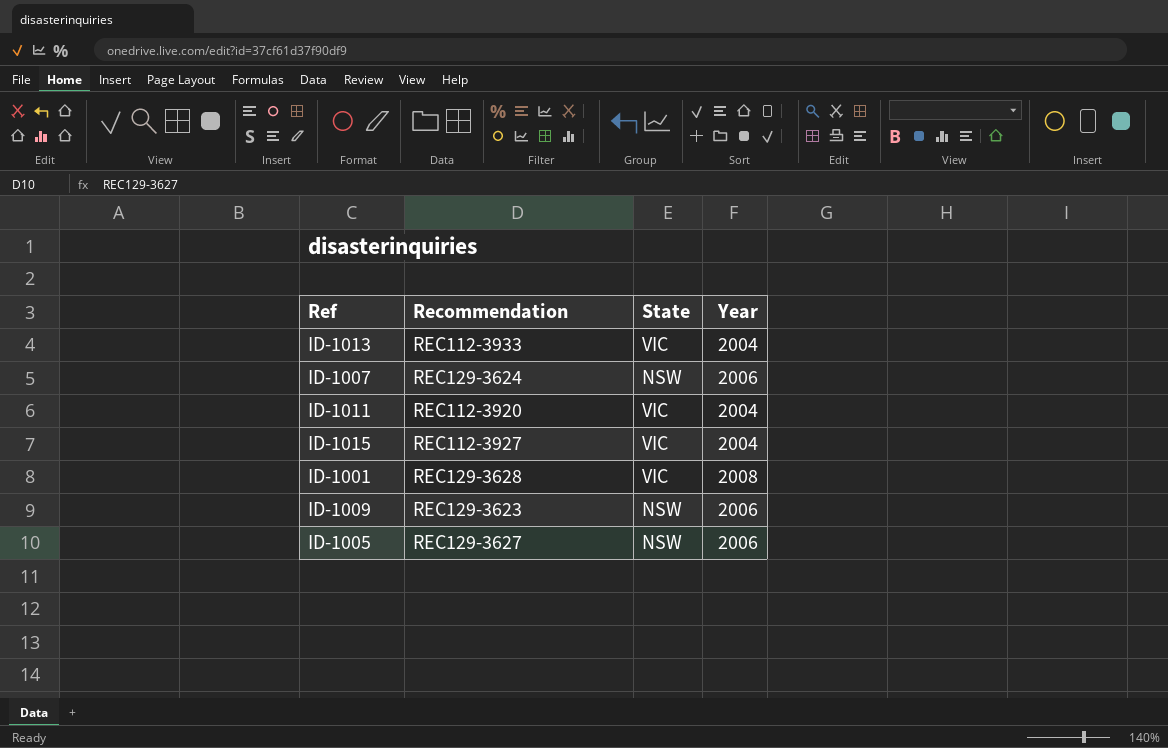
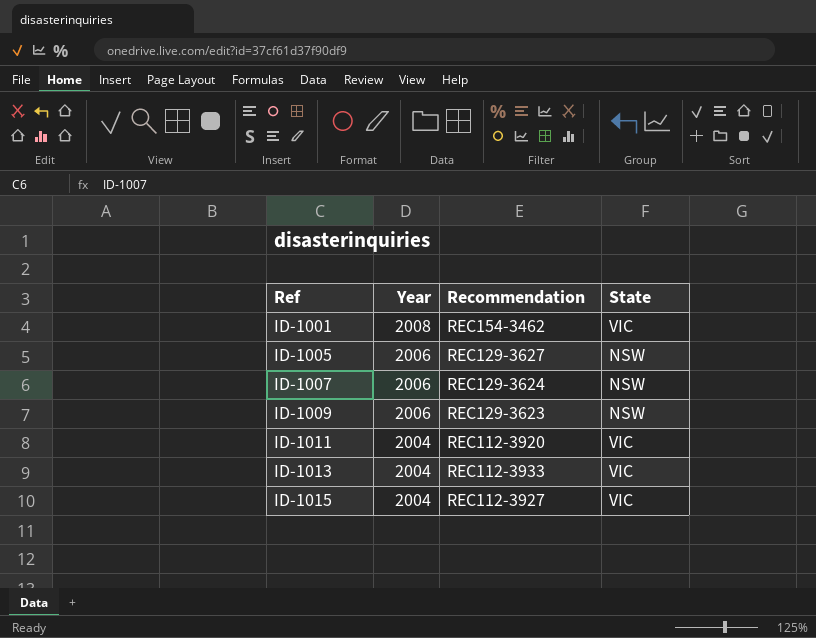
row order: none -> Ref ascending
column Year | position: 4 -> 2
ID-1001 | Recommendation: REC129-3628 -> REC154-3462

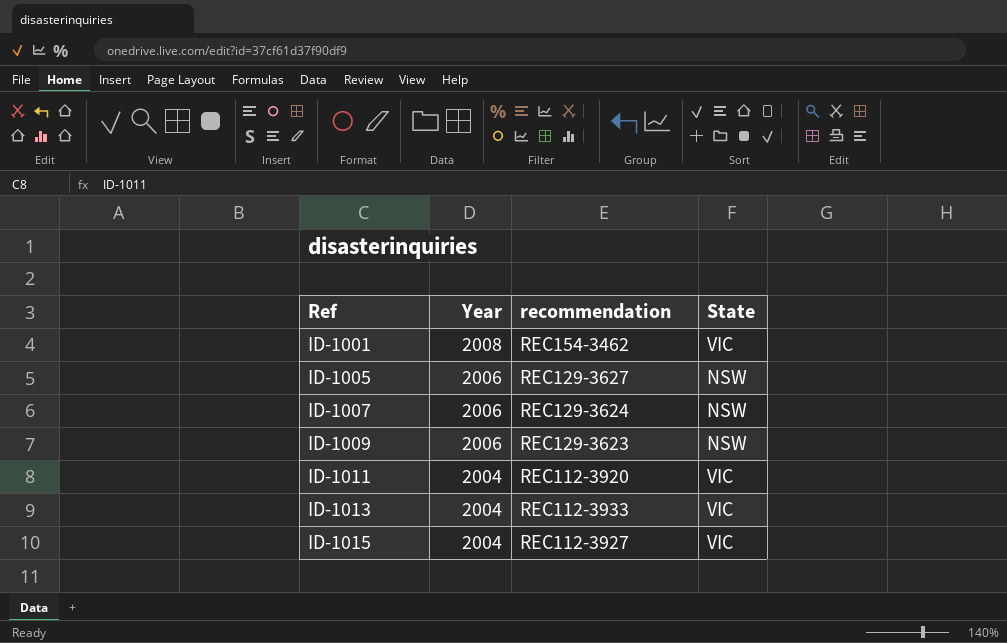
column name: Recommendation -> recommendation

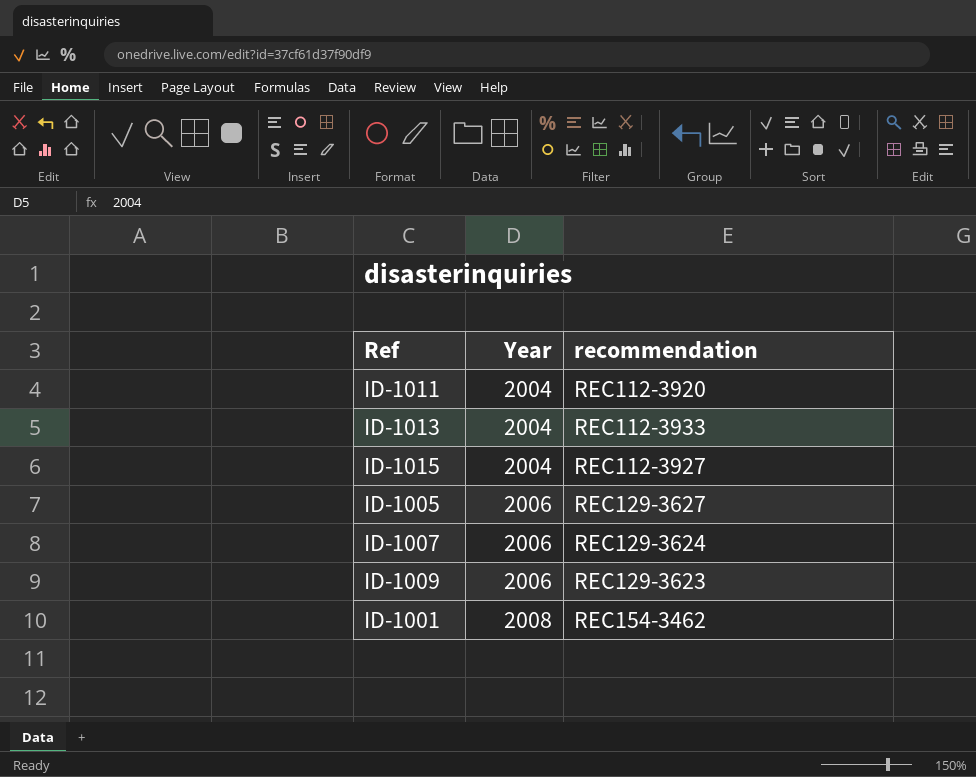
row order: Ref ascending -> Year ascending
column State | position: 4 -> none

